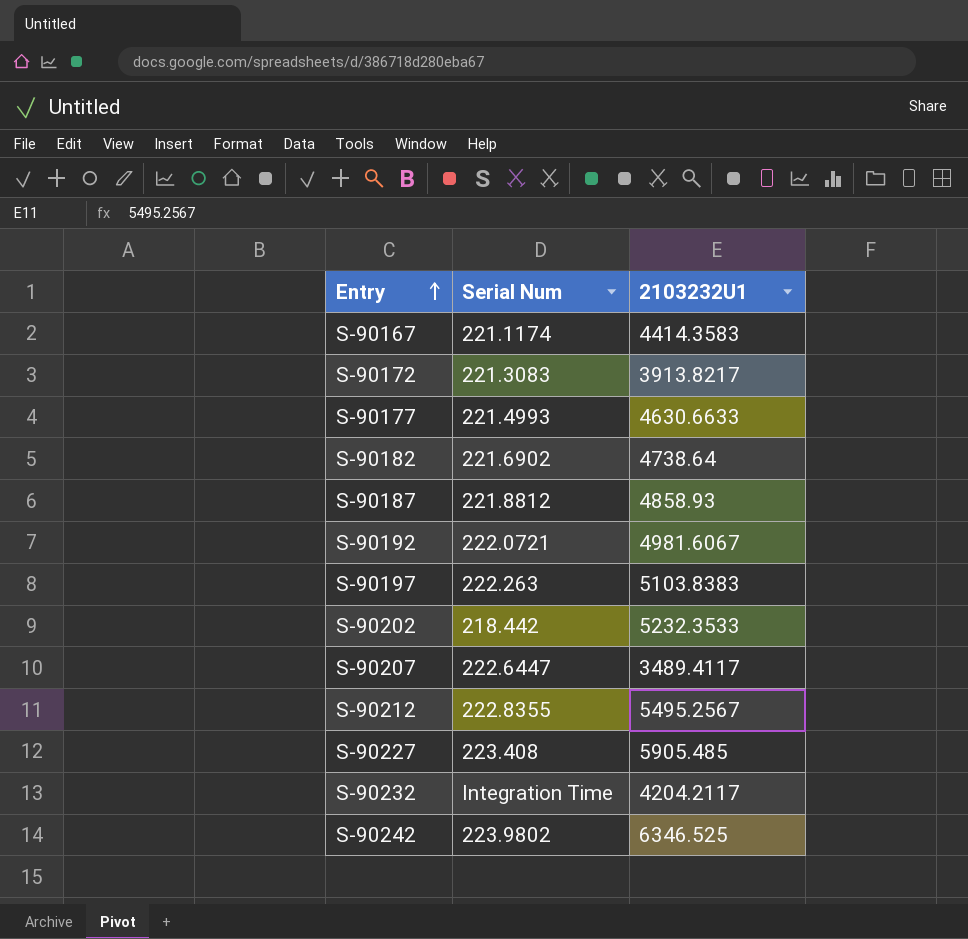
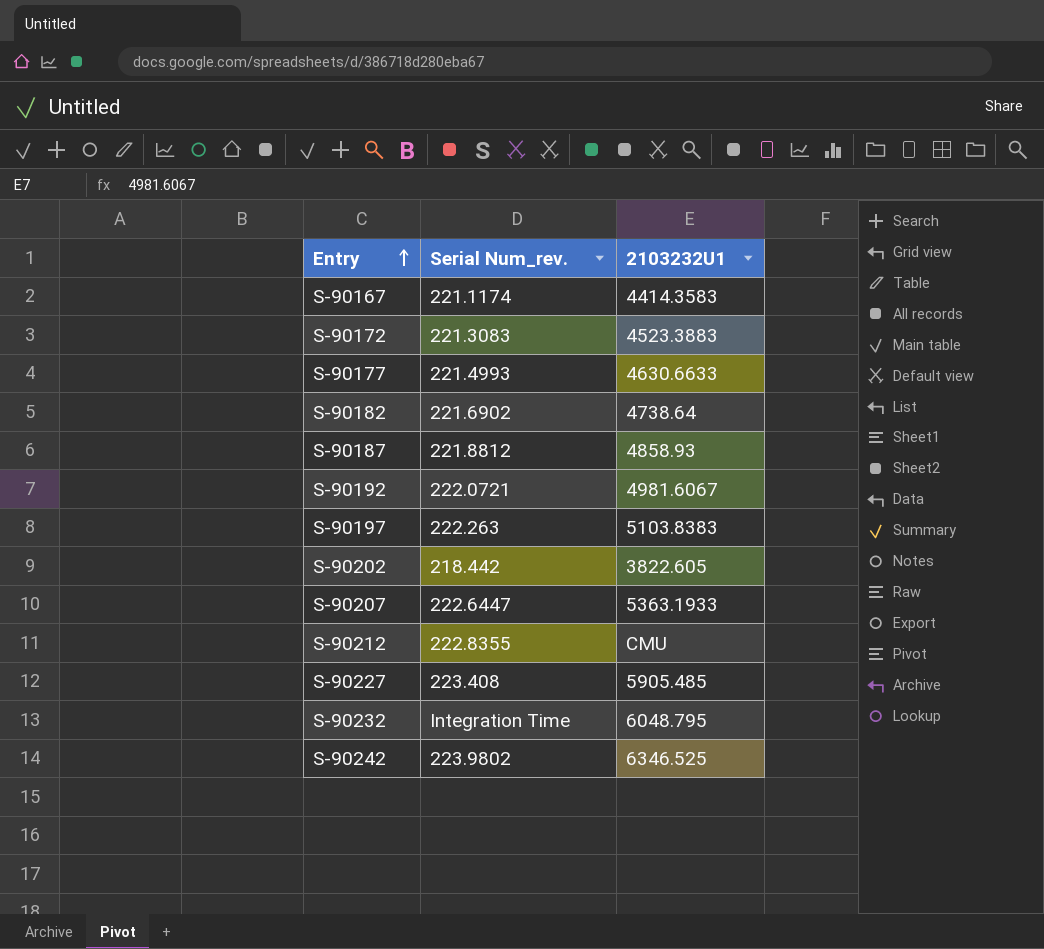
column name: Serial Num -> Serial Num_rev.
S-90172 | 2103232U1: 3913.8217 -> 4523.3883
S-90202 | 2103232U1: 5232.3533 -> 3822.605
S-90207 | 2103232U1: 3489.4117 -> 5363.1933
S-90212 | 2103232U1: 5495.2567 -> CMU
S-90232 | 2103232U1: 4204.2117 -> 6048.795

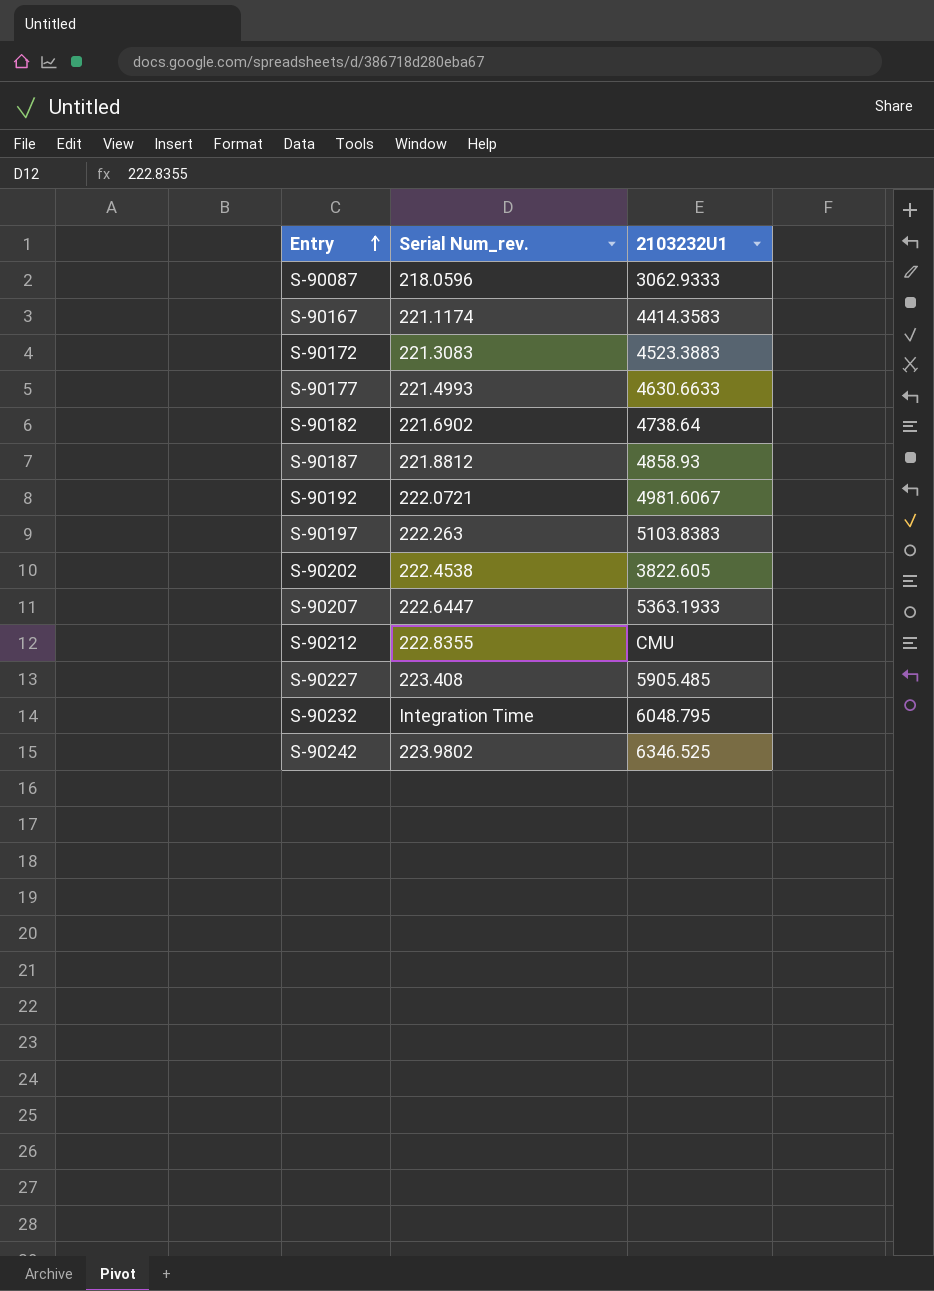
row S-90087: none -> 218.0596 | 3062.9333
S-90202 | Serial Num_rev.: 218.442 -> 222.4538

